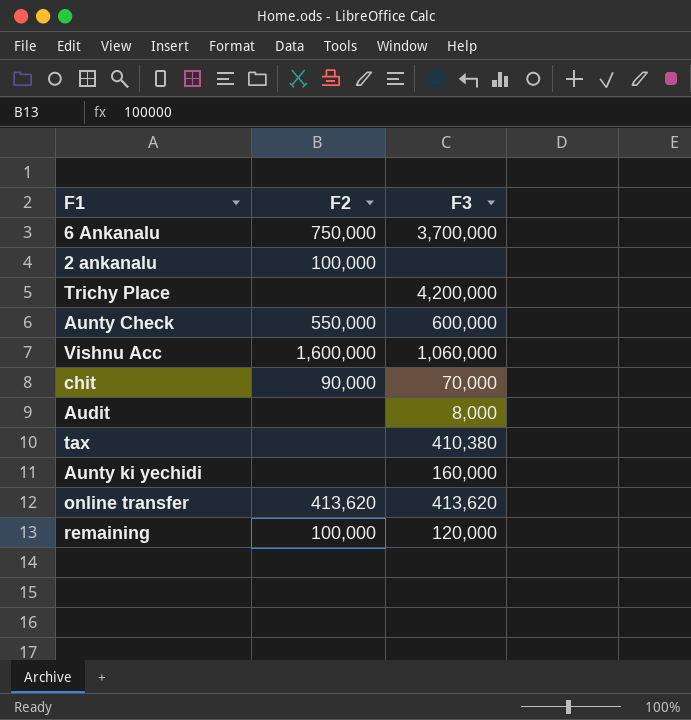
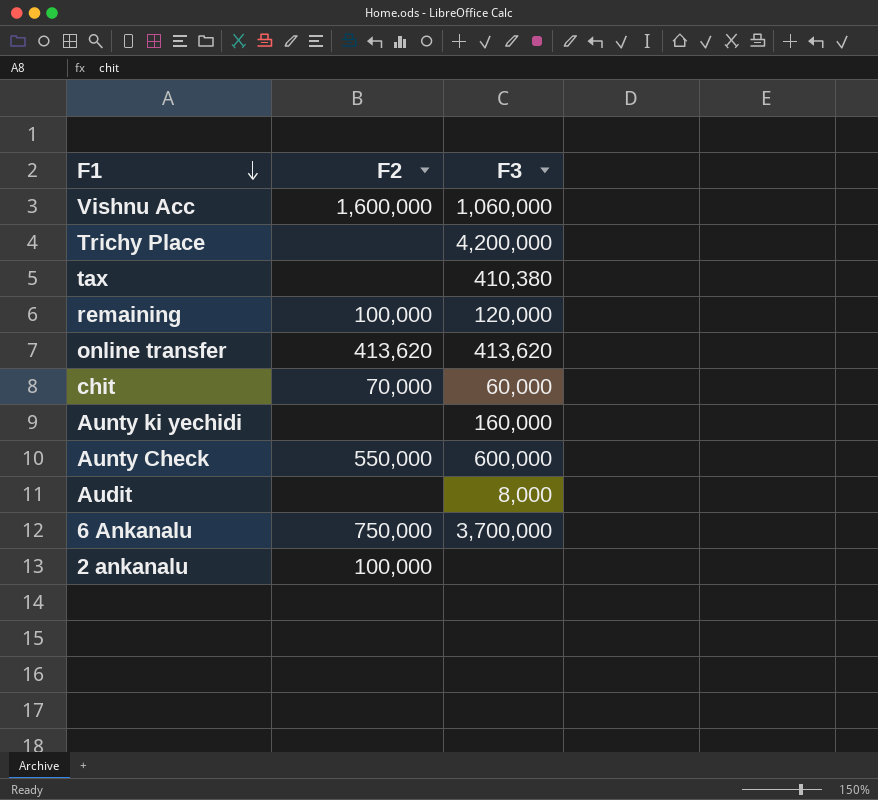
row order: none -> F1 descending
chit | F2: 90,000 -> 70,000
chit | F3: 70,000 -> 60,000

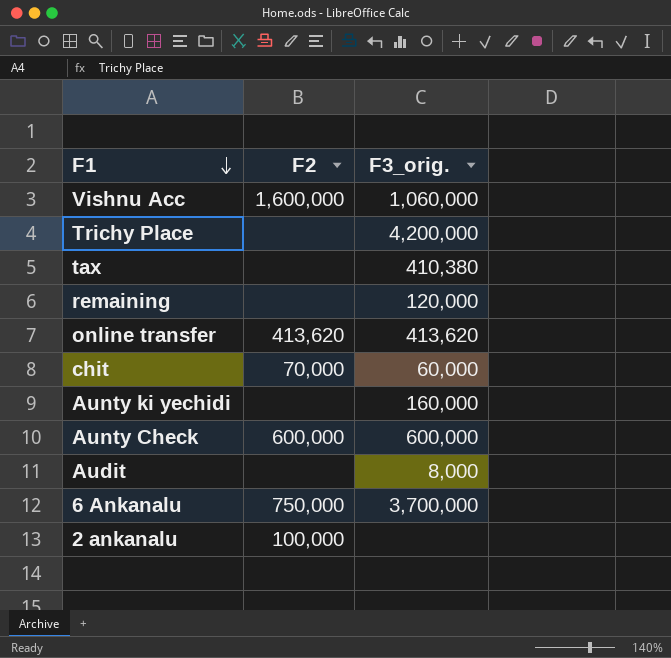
column name: F3 -> F3_orig.
remaining | F2: 100,000 -> none
Aunty Check | F2: 550,000 -> 600,000

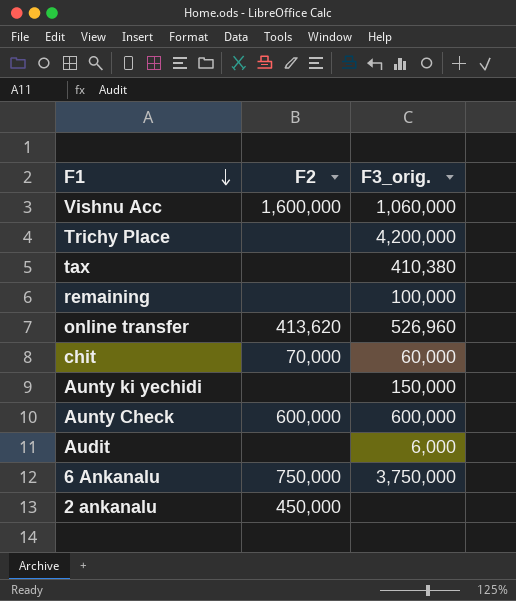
remaining | F3_orig.: 120,000 -> 100,000
online transfer | F3_orig.: 413,620 -> 526,960
Aunty ki yechidi | F3_orig.: 160,000 -> 150,000
Audit | F3_orig.: 8,000 -> 6,000
6 Ankanalu | F3_orig.: 3,700,000 -> 3,750,000
2 ankanalu | F2: 100,000 -> 450,000

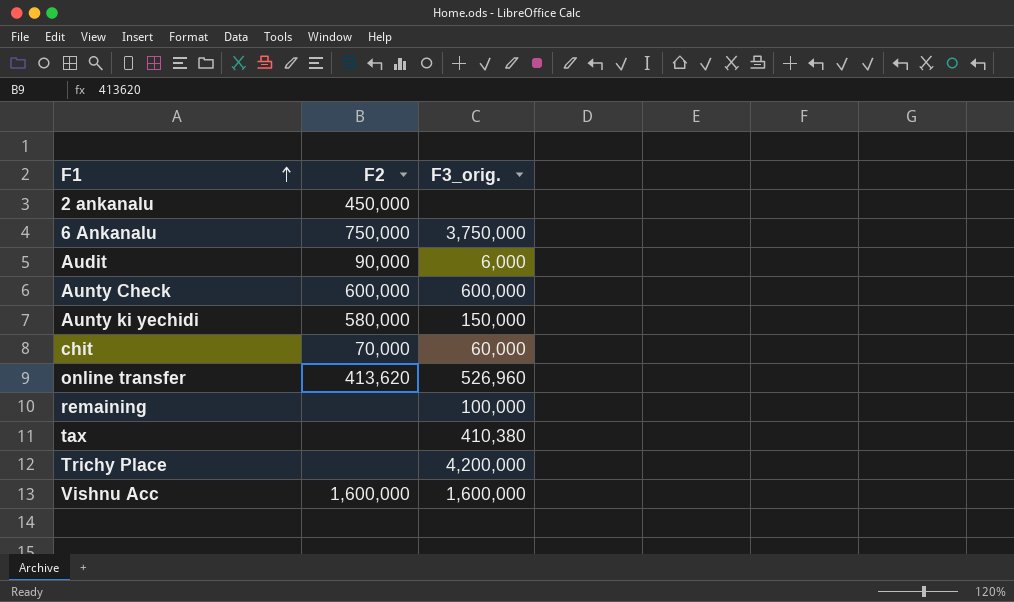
row order: F1 descending -> F1 ascending
Audit | F2: none -> 90,000
Aunty ki yechidi | F2: none -> 580,000
Vishnu Acc | F3_orig.: 1,060,000 -> 1,600,000

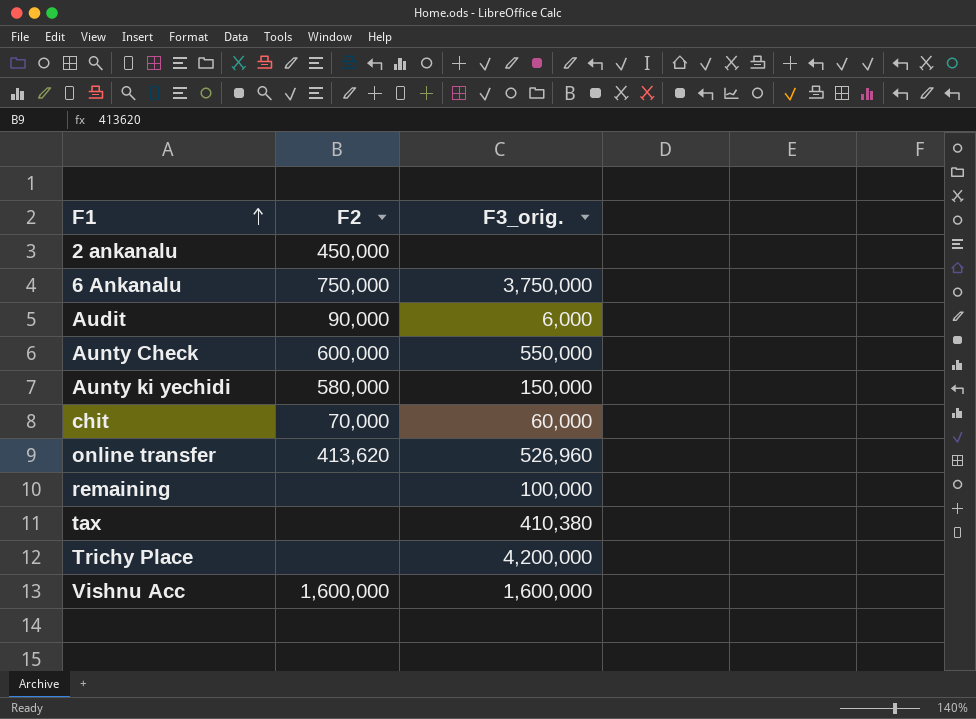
Aunty Check | F3_orig.: 600,000 -> 550,000

